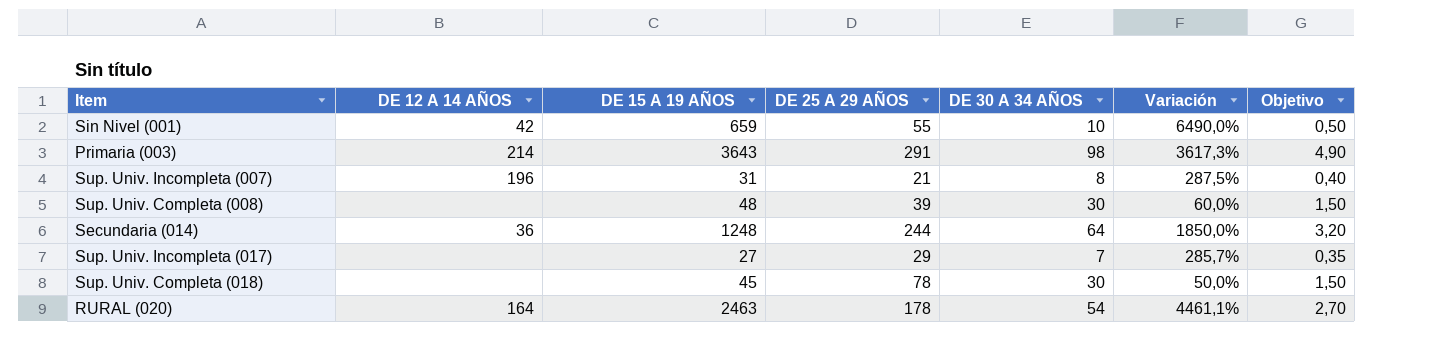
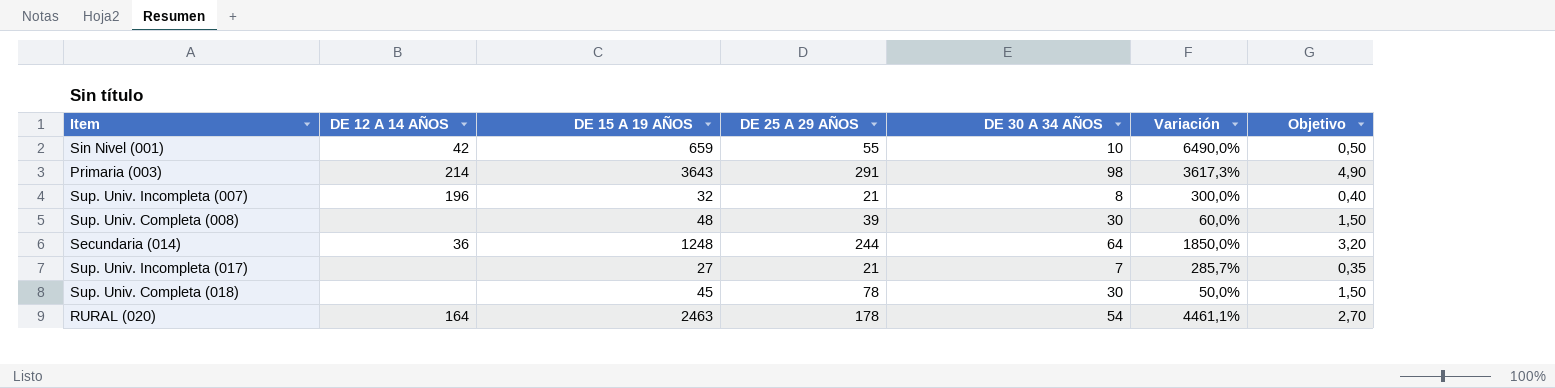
Sup. Univ. Incompleta (007) | DE 15 A 19 AÑOS: 31 -> 32
Sup. Univ. Incompleta (007) | Variación: 287,5% -> 300,0%
Sup. Univ. Incompleta (017) | DE 25 A 29 AÑOS: 29 -> 21

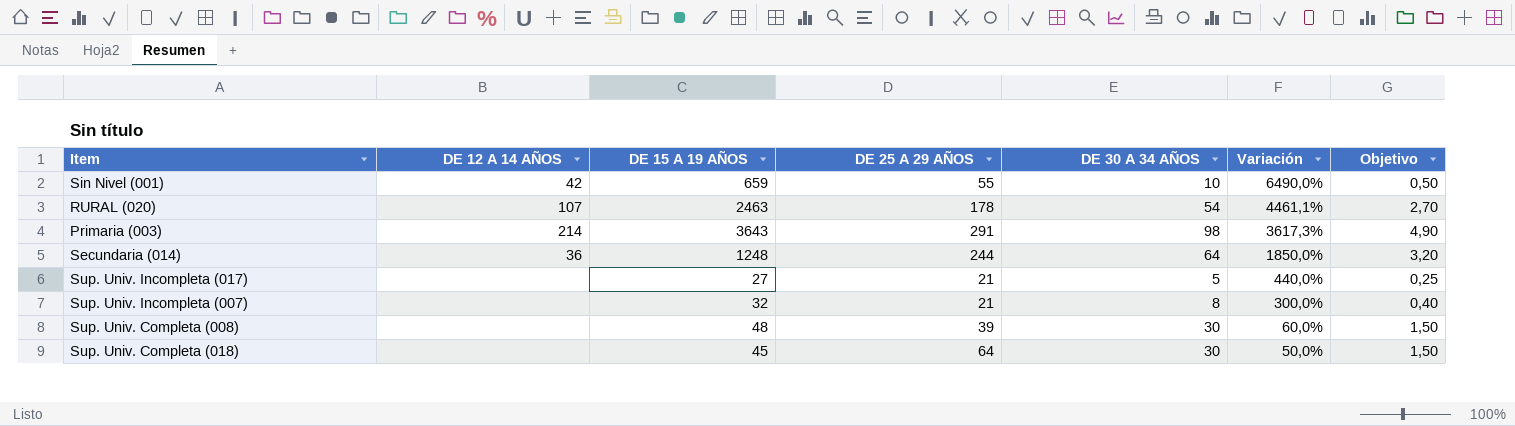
row order: none -> Variación descending
RURAL (020) | DE 12 A 14 AÑOS: 164 -> 107
Sup. Univ. Incompleta (017) | DE 30 A 34 AÑOS: 7 -> 5
Sup. Univ. Incompleta (017) | Variación: 285,7% -> 440,0%
Sup. Univ. Incompleta (017) | Objetivo: 0,35 -> 0,25
Sup. Univ. Incompleta (007) | DE 12 A 14 AÑOS: 196 -> none
Sup. Univ. Completa (018) | DE 25 A 29 AÑOS: 78 -> 64

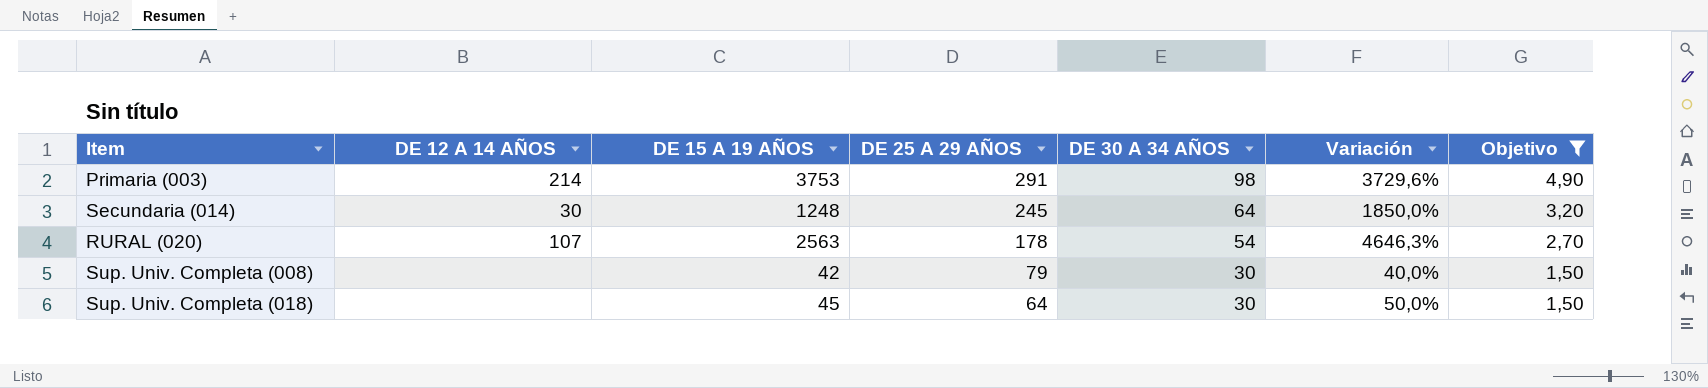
filter: none -> Objetivo >= 1,50
row order: Variación descending -> DE 25 A 29 AÑOS descending
Primaria (003) | DE 15 A 19 AÑOS: 3643 -> 3753
Primaria (003) | Variación: 3617,3% -> 3729,6%
Secundaria (014) | DE 12 A 14 AÑOS: 36 -> 30
Secundaria (014) | DE 25 A 29 AÑOS: 244 -> 245
RURAL (020) | DE 15 A 19 AÑOS: 2463 -> 2563
RURAL (020) | Variación: 4461,1% -> 4646,3%
Sup. Univ. Completa (008) | DE 15 A 19 AÑOS: 48 -> 42
Sup. Univ. Completa (008) | DE 25 A 29 AÑOS: 39 -> 79
Sup. Univ. Completa (008) | Variación: 60,0% -> 40,0%

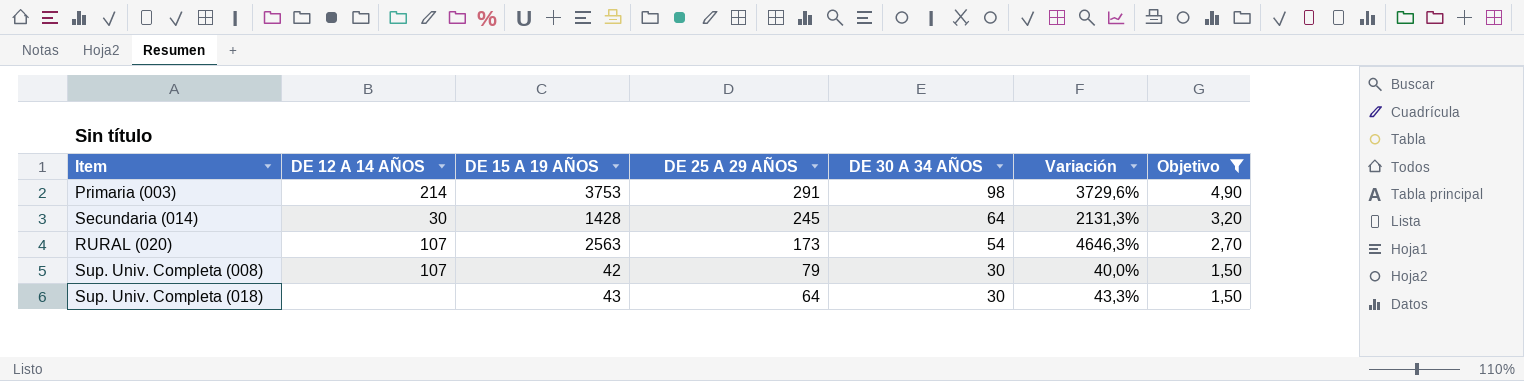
Secundaria (014) | DE 15 A 19 AÑOS: 1248 -> 1428
Secundaria (014) | Variación: 1850,0% -> 2131,3%
RURAL (020) | DE 25 A 29 AÑOS: 178 -> 173
Sup. Univ. Completa (008) | DE 12 A 14 AÑOS: none -> 107
Sup. Univ. Completa (018) | DE 15 A 19 AÑOS: 45 -> 43
Sup. Univ. Completa (018) | Variación: 50,0% -> 43,3%

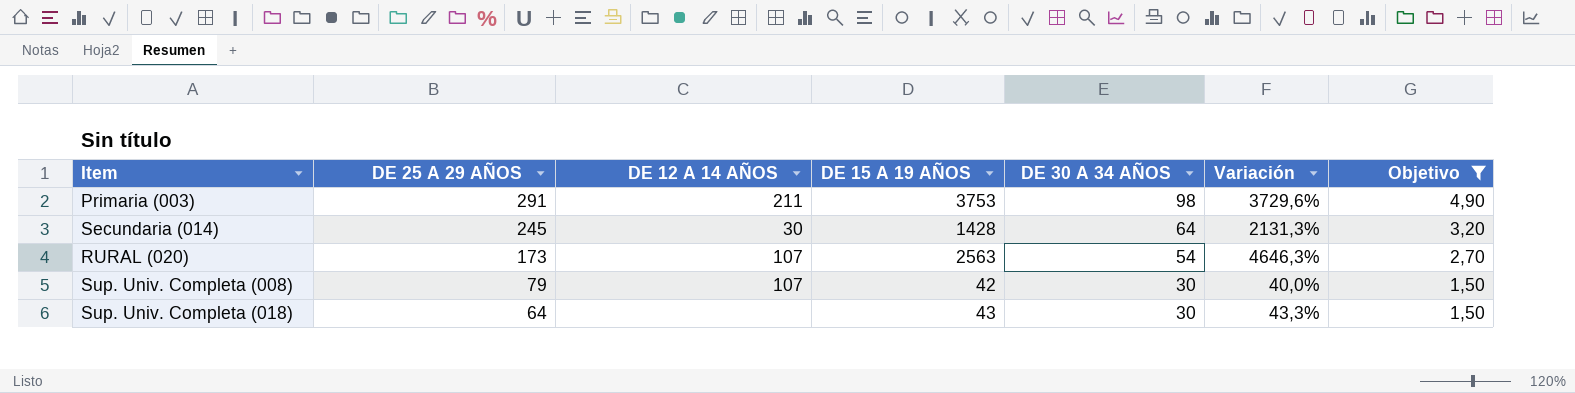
column DE 25 A 29 AÑOS | position: 4 -> 2
Primaria (003) | DE 12 A 14 AÑOS: 214 -> 211

